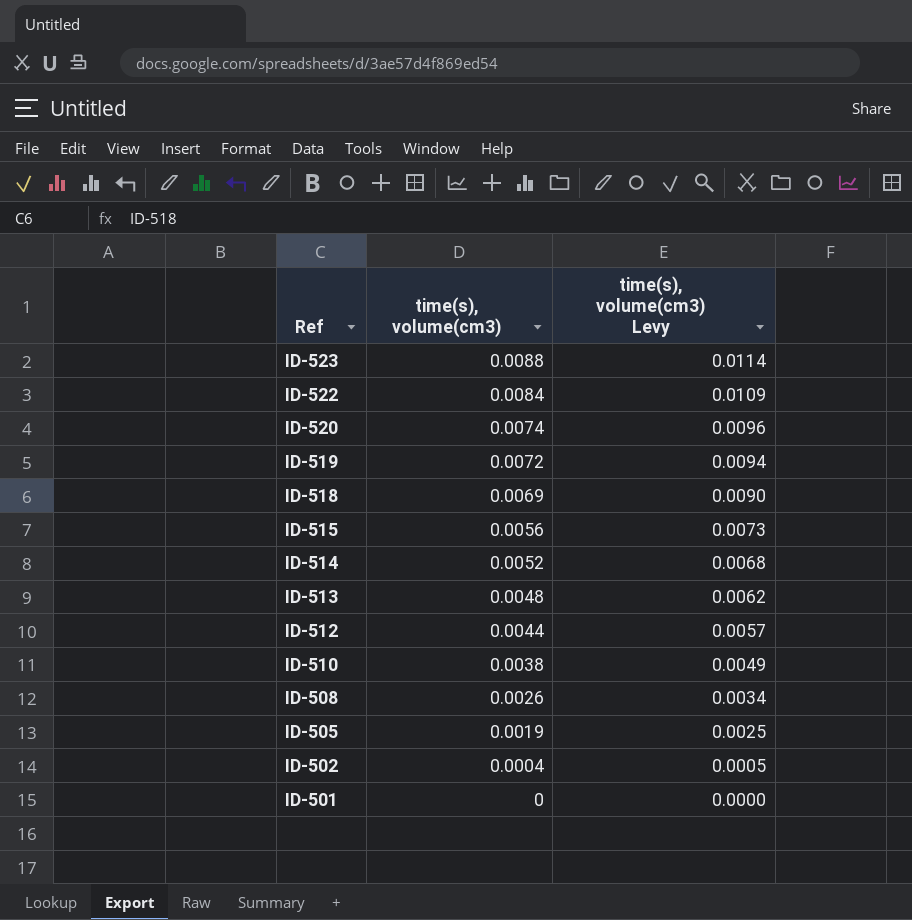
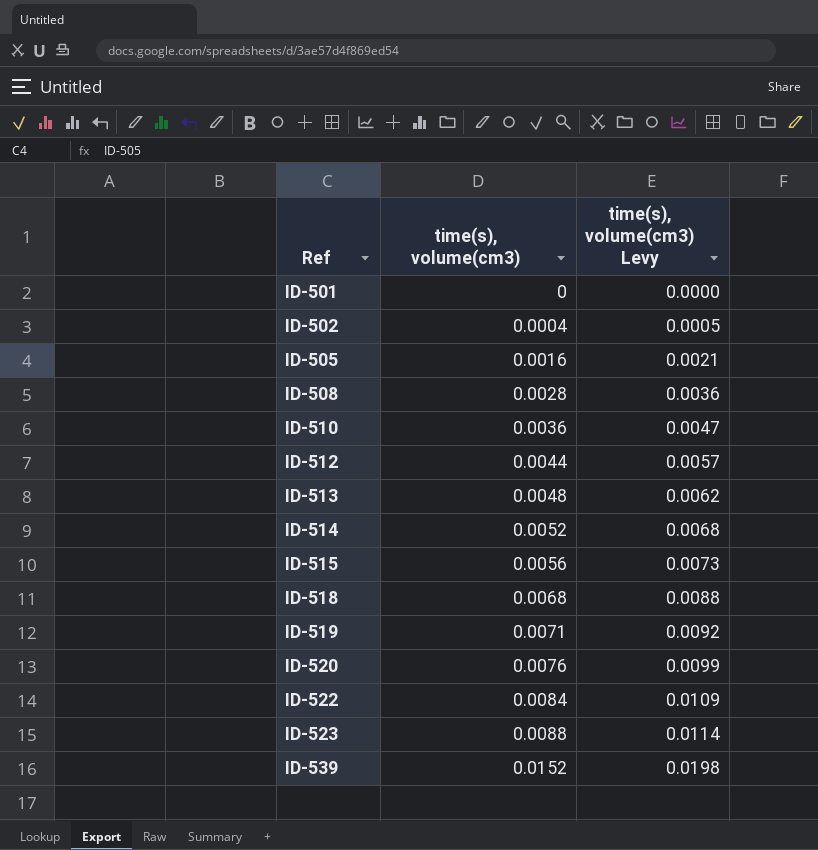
row order: Ref descending -> Ref ascending
ID-505 | time(s), volume(cm3): 0.0019 -> 0.0016
ID-505 | time(s), volume(cm3) Levy: 0.0025 -> 0.0021
ID-508 | time(s), volume(cm3): 0.0026 -> 0.0028
ID-508 | time(s), volume(cm3) Levy: 0.0034 -> 0.0036
ID-510 | time(s), volume(cm3): 0.0038 -> 0.0036
ID-510 | time(s), volume(cm3) Levy: 0.0049 -> 0.0047
ID-518 | time(s), volume(cm3): 0.0069 -> 0.0068
ID-518 | time(s), volume(cm3) Levy: 0.0090 -> 0.0088
ID-519 | time(s), volume(cm3): 0.0072 -> 0.0071
ID-519 | time(s), volume(cm3) Levy: 0.0094 -> 0.0092
ID-520 | time(s), volume(cm3): 0.0074 -> 0.0076
ID-520 | time(s), volume(cm3) Levy: 0.0096 -> 0.0099
row ID-539: none -> 0.0152 | 0.0198

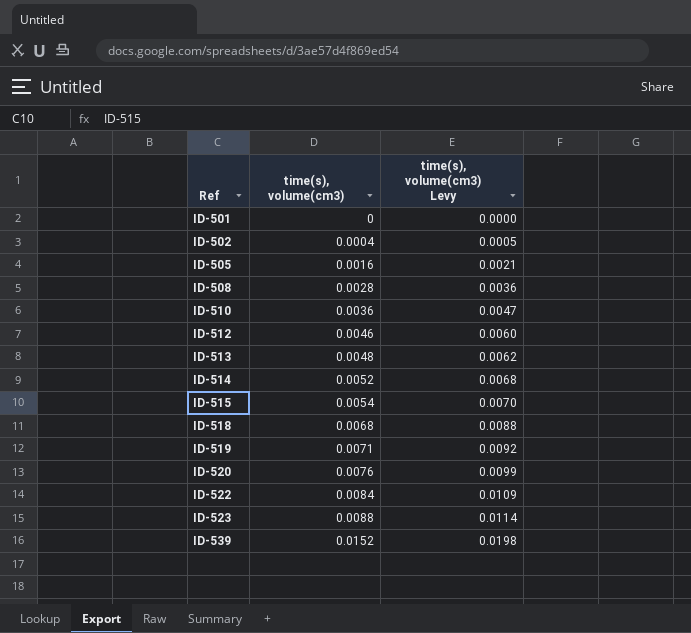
ID-512 | time(s), volume(cm3): 0.0044 -> 0.0046
ID-512 | time(s), volume(cm3) Levy: 0.0057 -> 0.0060
ID-515 | time(s), volume(cm3): 0.0056 -> 0.0054
ID-515 | time(s), volume(cm3) Levy: 0.0073 -> 0.0070

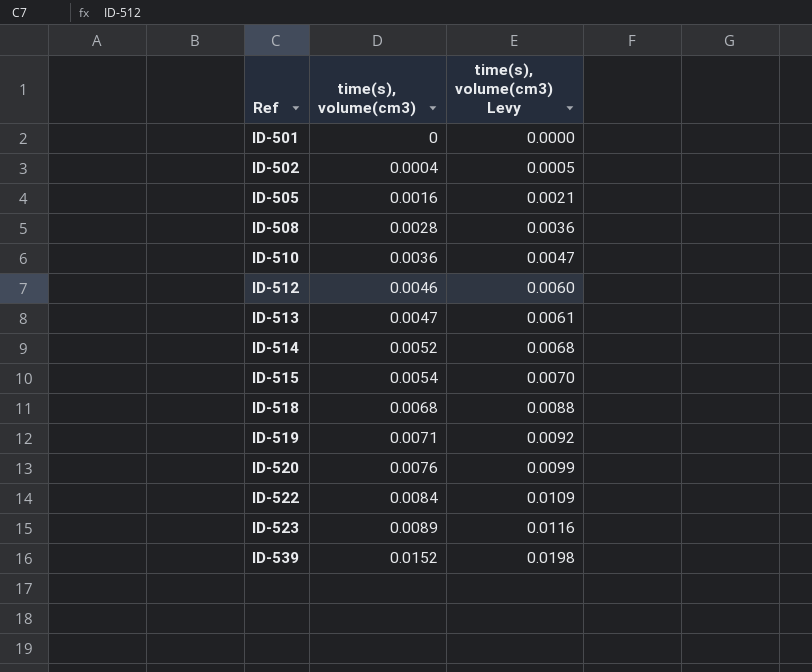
ID-513 | time(s), volume(cm3): 0.0048 -> 0.0047
ID-513 | time(s), volume(cm3) Levy: 0.0062 -> 0.0061
ID-523 | time(s), volume(cm3): 0.0088 -> 0.0089
ID-523 | time(s), volume(cm3) Levy: 0.0114 -> 0.0116

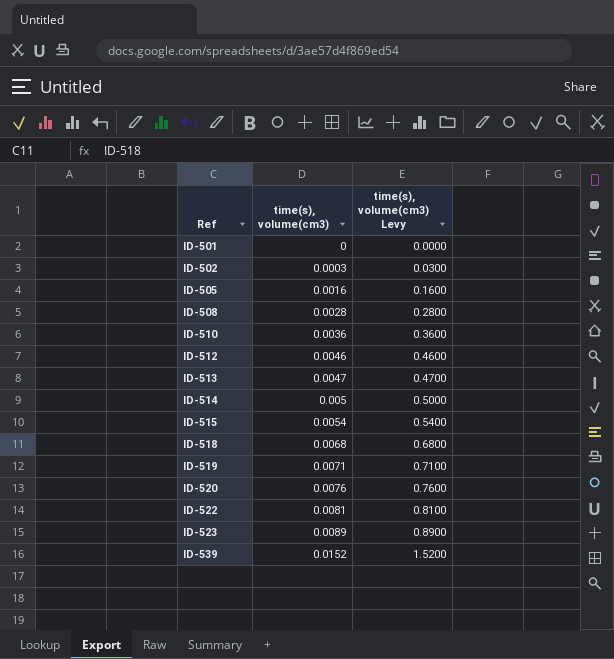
column time(s), volume(cm3) Levy | formula: [time(s), volume(cm3)] * 1.3 -> [time(s), volume(cm3)] * 100
ID-502 | time(s), volume(cm3): 0.0004 -> 0.0003
ID-514 | time(s), volume(cm3): 0.0052 -> 0.005
ID-522 | time(s), volume(cm3): 0.0084 -> 0.0081

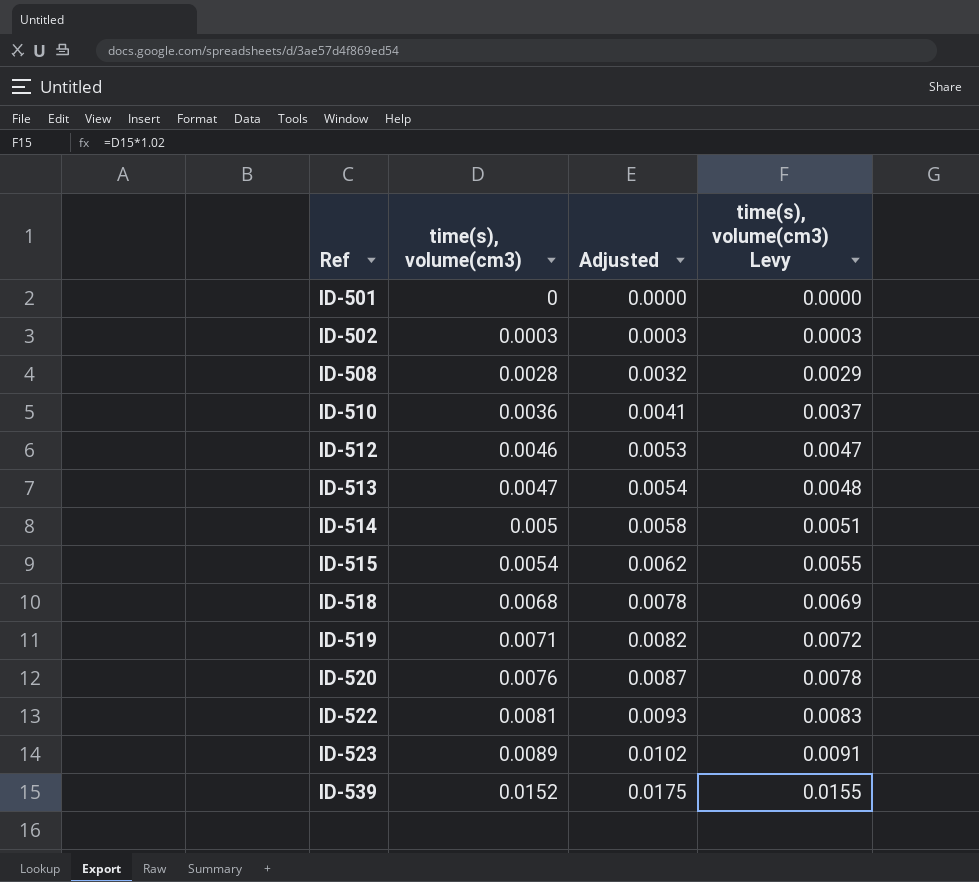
column Adjusted | formula: none -> [time(s), volume(cm3)] * 1.15
column time(s), volume(cm3) Levy | formula: [time(s), volume(cm3)] * 100 -> [time(s), volume(cm3)] * 1.02
row ID-505: 0.0016 | 0.1600 -> none

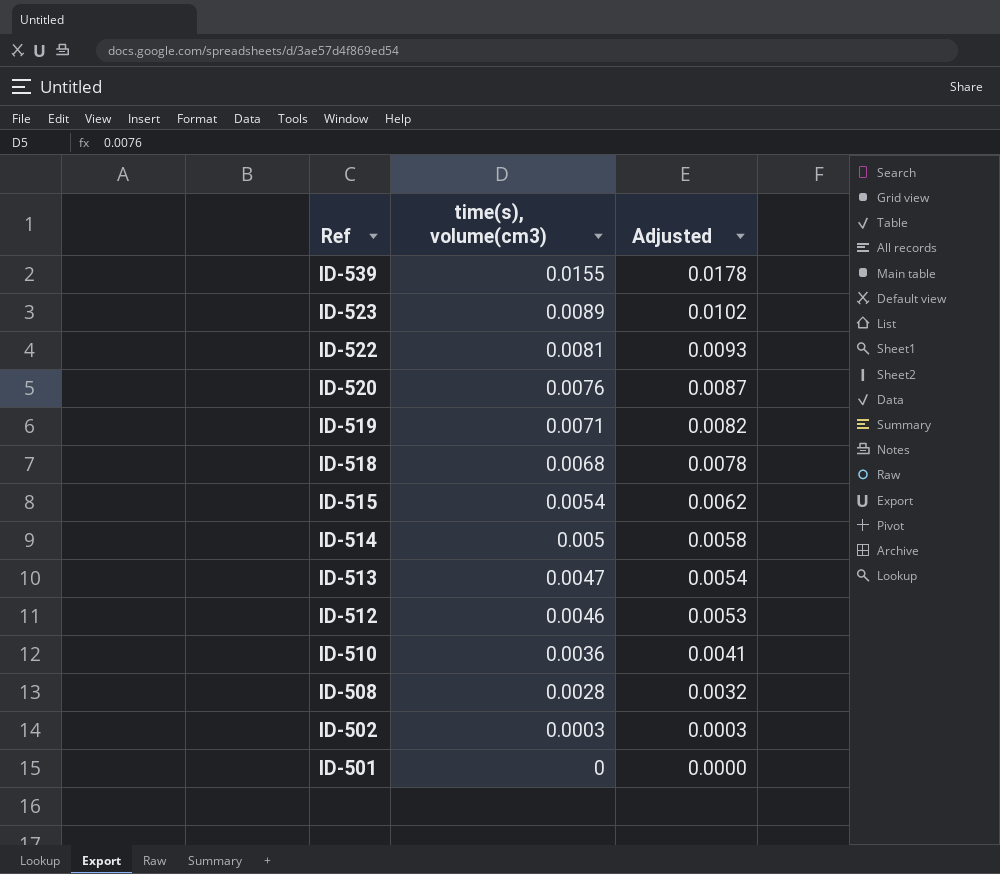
row order: Ref ascending -> Ref descending
column time(s), volume(cm3) Levy | formula: [time(s), volume(cm3)] * 1.02 -> none
ID-539 | time(s), volume(cm3): 0.0152 -> 0.0155
ID-539 | Adjusted: 0.0175 -> 0.0178

